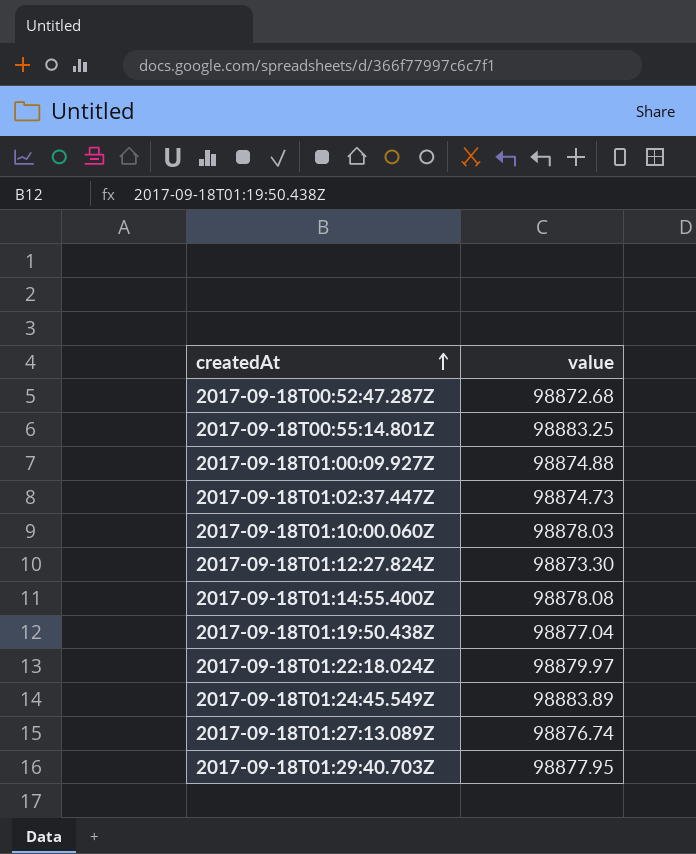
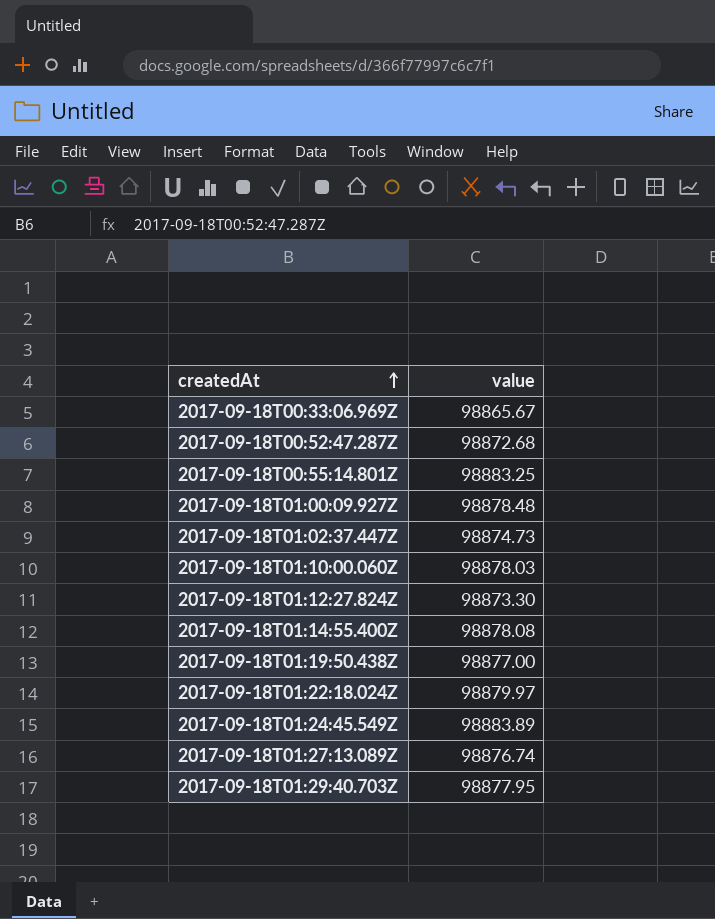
row 2017-09-18T00:33:06.969Z: none -> 98865.67
2017-09-18T01:00:09.927Z | value: 98874.88 -> 98878.48
2017-09-18T01:19:50.438Z | value: 98877.04 -> 98877.00

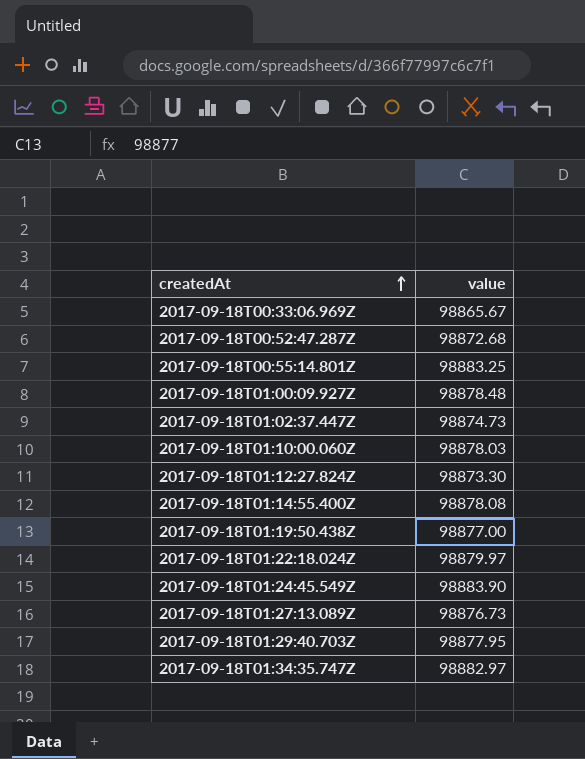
2017-09-18T01:24:45.549Z | value: 98883.89 -> 98883.90
2017-09-18T01:27:13.089Z | value: 98876.74 -> 98876.73
row 2017-09-18T01:34:35.747Z: none -> 98882.97

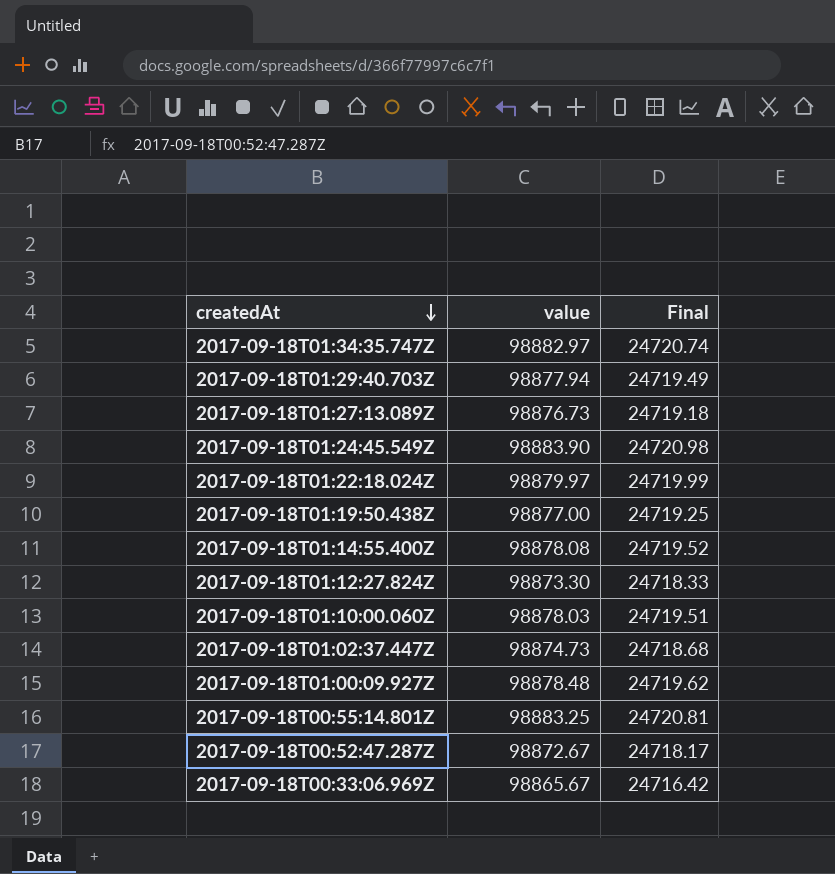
row order: createdAt ascending -> createdAt descending
column Final | formula: none -> [value] * 0.25
2017-09-18T01:29:40.703Z | value: 98877.95 -> 98877.94
2017-09-18T00:52:47.287Z | value: 98872.68 -> 98872.67

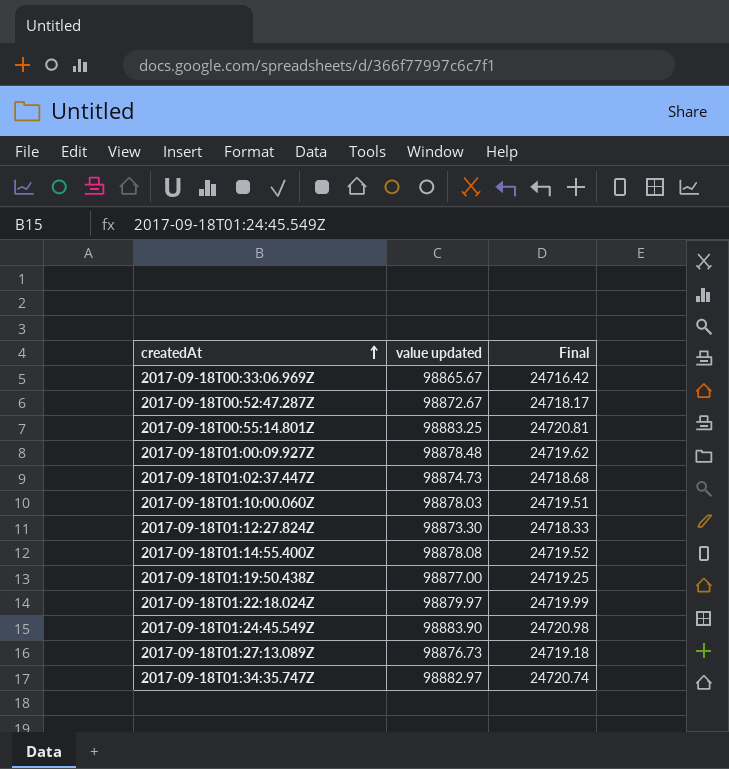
row order: createdAt descending -> createdAt ascending
column name: value -> value updated
row 2017-09-18T01:29:40.703Z: 98877.94 | 24719.49 -> none

